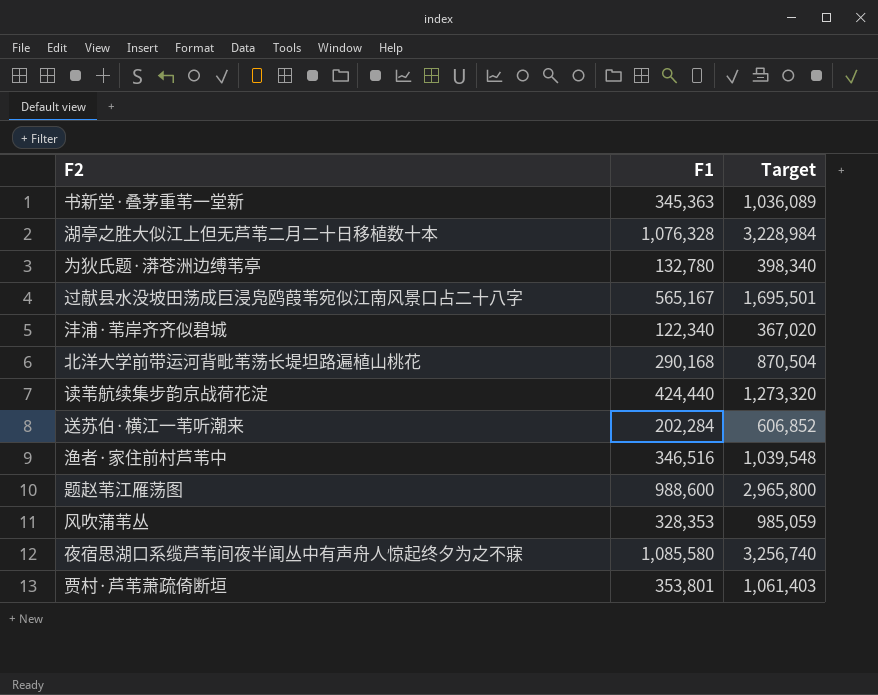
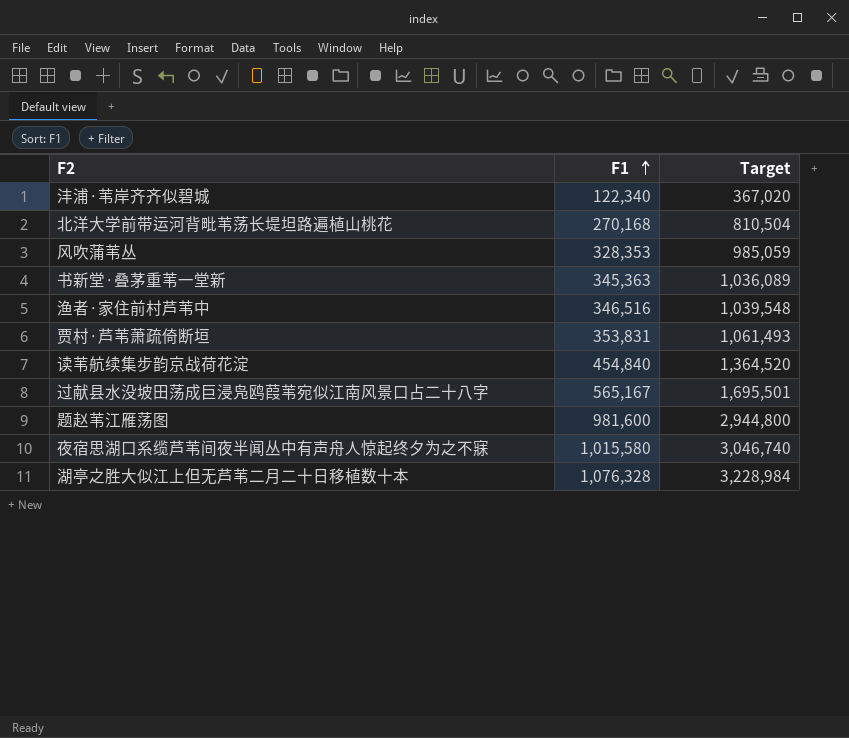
row order: none -> F1 ascending
row 为狄氏题·漭苍洲边缚苇亭: 132,780 | 398,340 -> none
row 送苏伯·横江一苇听潮来: 202,284 | 606,852 -> none
北洋大学前带运河背毗苇荡长堤坦路遍植山桃花 | F1: 290,168 -> 270,168
北洋大学前带运河背毗苇荡长堤坦路遍植山桃花 | Target: 870,504 -> 810,504
贾村·芦苇萧疏倚断垣 | F1: 353,801 -> 353,831
贾村·芦苇萧疏倚断垣 | Target: 1,061,403 -> 1,061,493
读苇航续集步韵京战荷花淀 | F1: 424,440 -> 454,840
读苇航续集步韵京战荷花淀 | Target: 1,273,320 -> 1,364,520
题赵苇江雁荡图 | F1: 988,600 -> 981,600
题赵苇江雁荡图 | Target: 2,965,800 -> 2,944,800
夜宿思湖口系缆芦苇间夜半闻丛中有声舟人惊起终夕为之不寐 | F1: 1,085,580 -> 1,015,580
夜宿思湖口系缆芦苇间夜半闻丛中有声舟人惊起终夕为之不寐 | Target: 3,256,740 -> 3,046,740

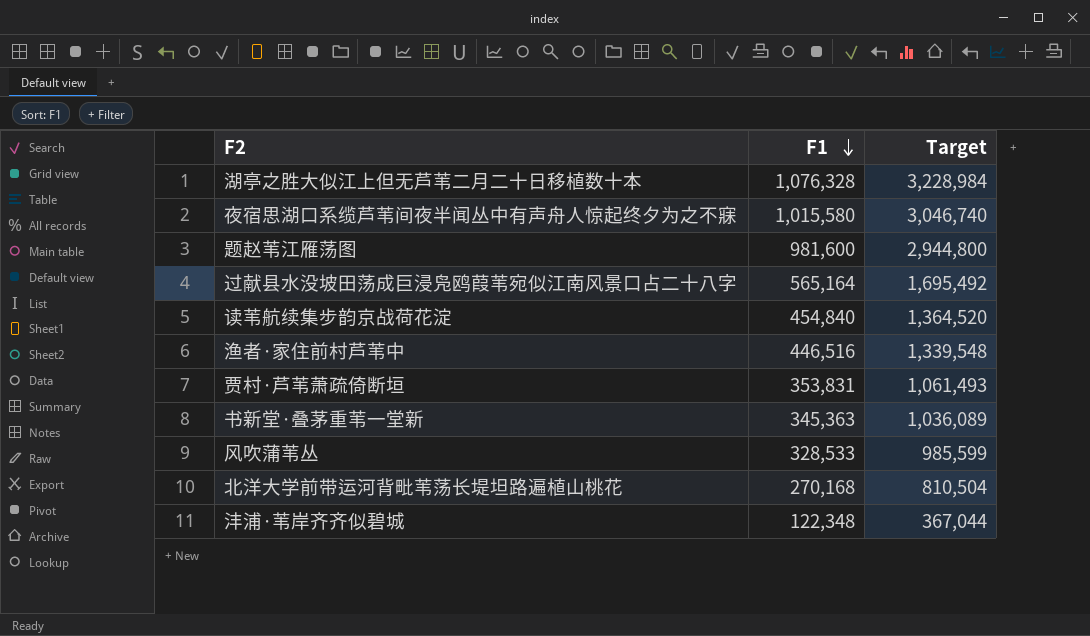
row order: F1 ascending -> F1 descending
过献县水没坡田荡成巨浸凫鸥葭苇宛似江南风景口占二十八字 | F1: 565,167 -> 565,164
过献县水没坡田荡成巨浸凫鸥葭苇宛似江南风景口占二十八字 | Target: 1,695,501 -> 1,695,492
渔者·家住前村芦苇中 | F1: 346,516 -> 446,516
渔者·家住前村芦苇中 | Target: 1,039,548 -> 1,339,548
风吹蒲苇丛 | F1: 328,353 -> 328,533
风吹蒲苇丛 | Target: 985,059 -> 985,599
沣浦·苇岸齐齐似碧城 | F1: 122,340 -> 122,348
沣浦·苇岸齐齐似碧城 | Target: 367,020 -> 367,044

